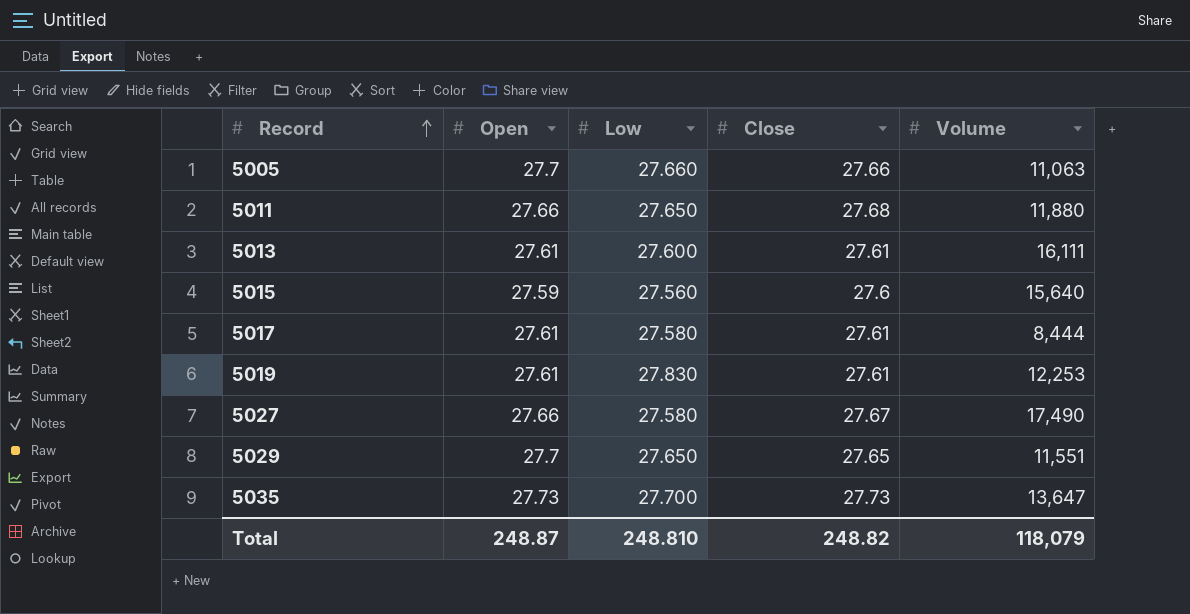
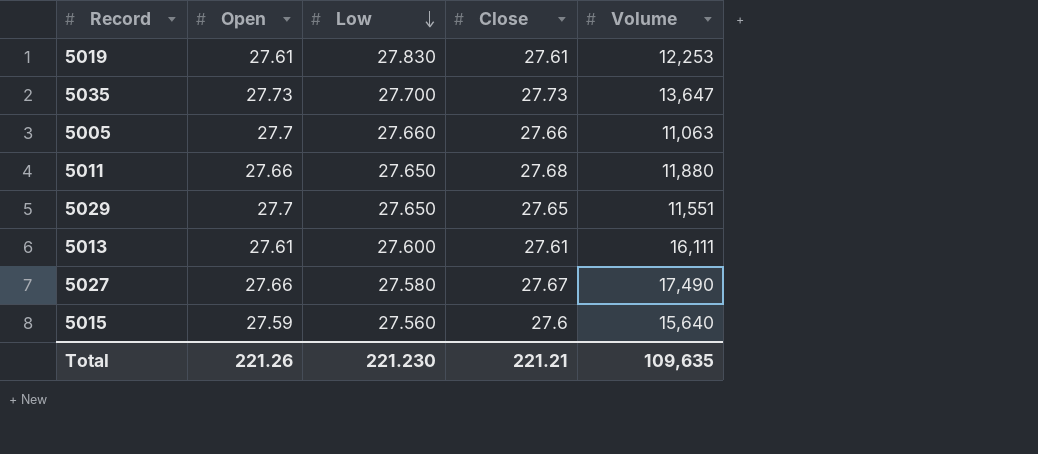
row order: Record ascending -> Low descending
row 5017: 27.61 | 27.580 | 27.61 | 8,444 -> none
Total | Open: 248.87 -> 221.26
Total | Low: 248.810 -> 221.230
Total | Close: 248.82 -> 221.21
Total | Volume: 118,079 -> 109,635

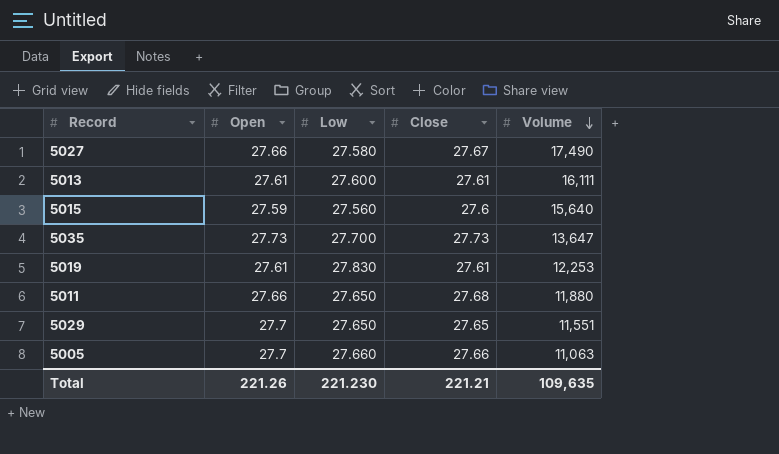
row order: Low descending -> Volume descending

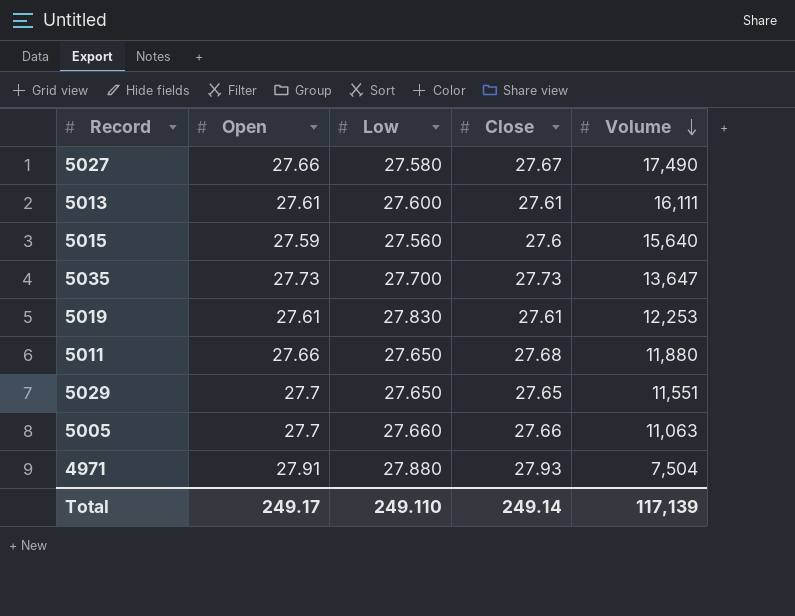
row 4971: none -> 27.91 | 27.880 | 27.93 | 7,504
Total | Open: 221.26 -> 249.17
Total | Low: 221.230 -> 249.110
Total | Close: 221.21 -> 249.14
Total | Volume: 109,635 -> 117,139

